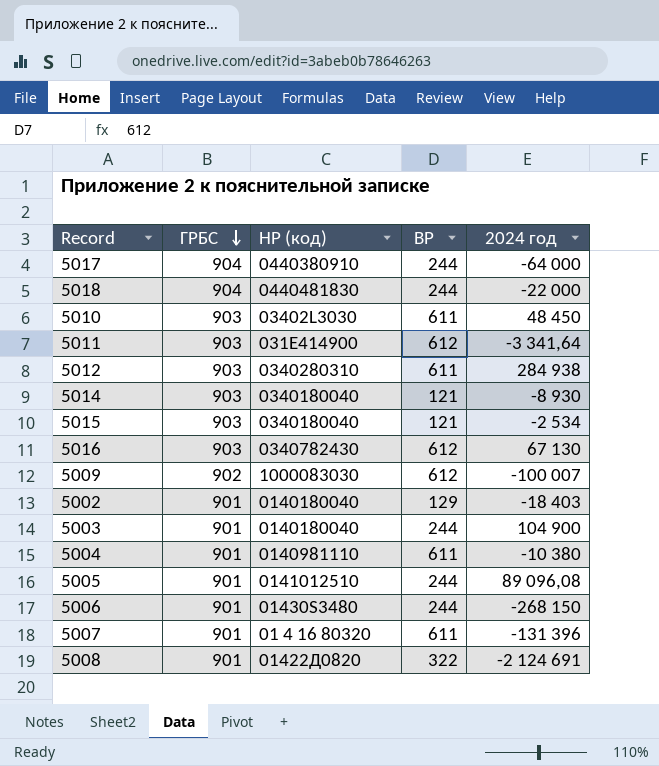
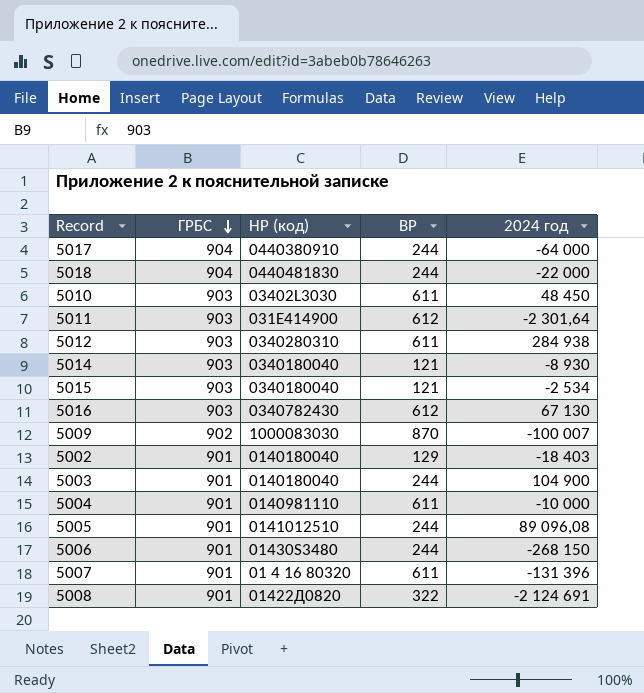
5011 | 2024 год: -3 341,64 -> -2 301,64
5009 | ВР: 612 -> 870
5004 | 2024 год: -10 380 -> -10 000

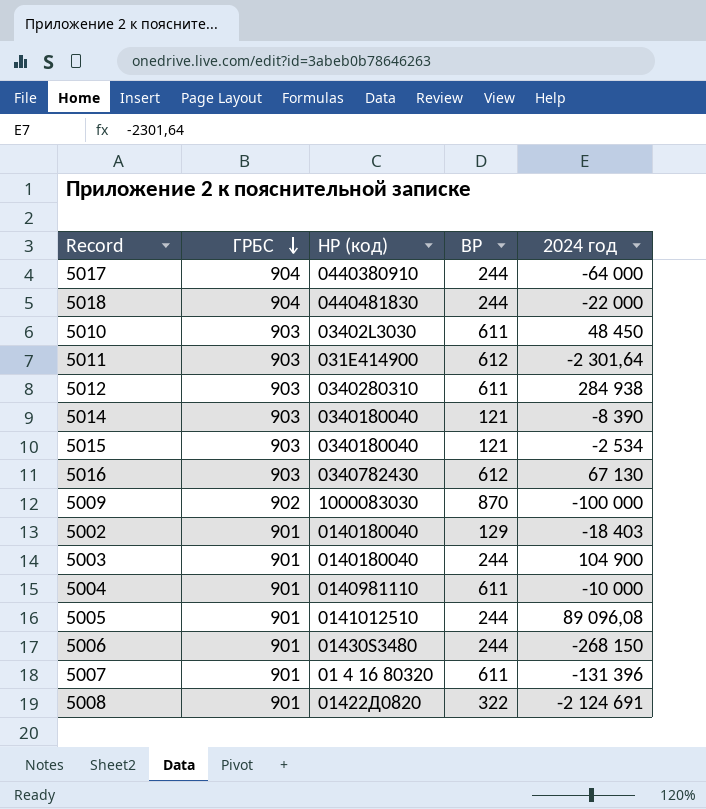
5014 | 2024 год: -8 930 -> -8 390
5009 | 2024 год: -100 007 -> -100 000

